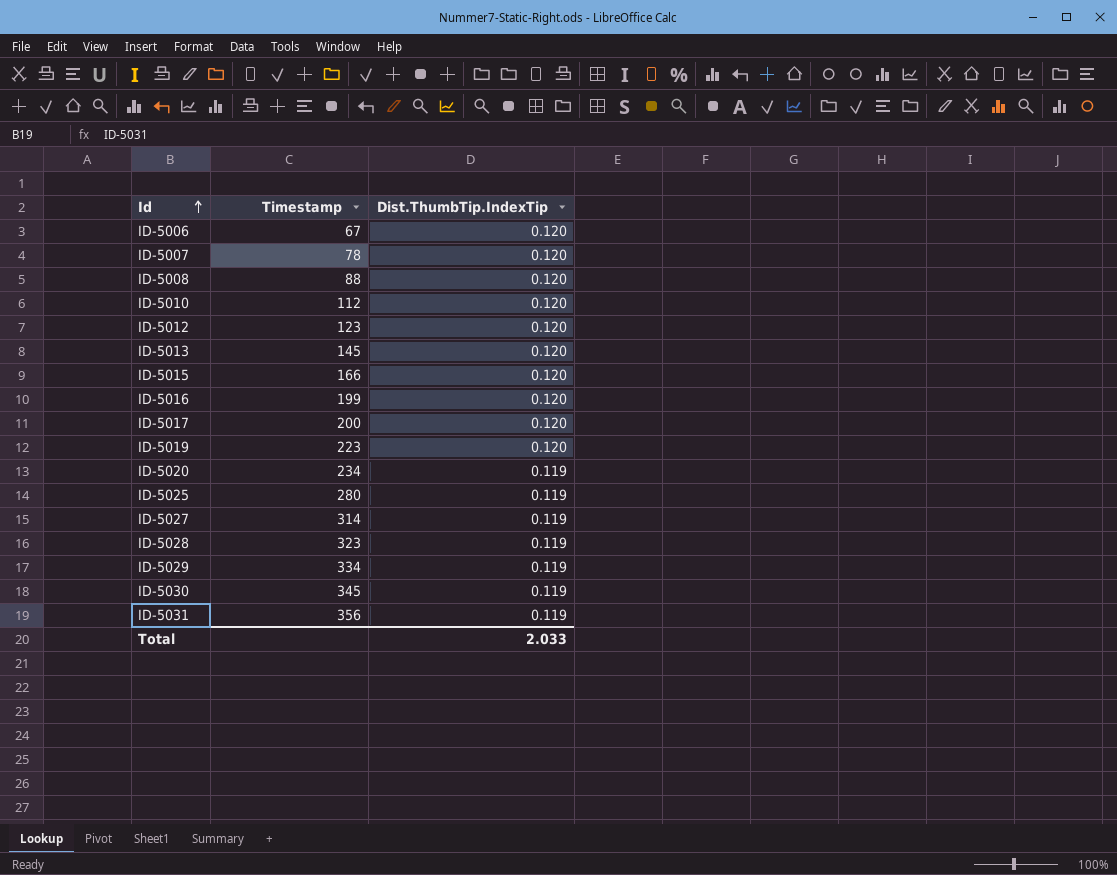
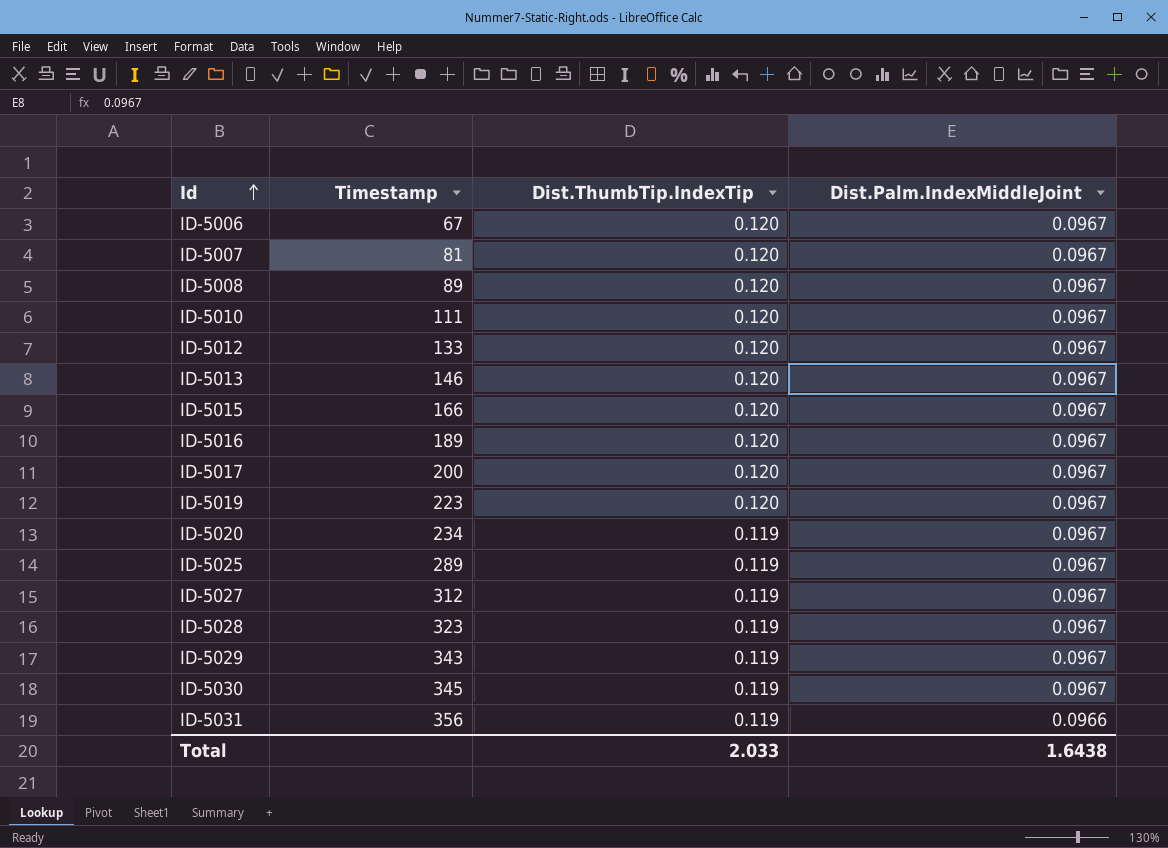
column Dist.Palm.IndexMiddleJoint | position: none -> 4
ID-5007 | Timestamp: 78 -> 81
ID-5008 | Timestamp: 88 -> 89
ID-5010 | Timestamp: 112 -> 111
ID-5012 | Timestamp: 123 -> 133
ID-5013 | Timestamp: 145 -> 146
ID-5016 | Timestamp: 199 -> 189
ID-5025 | Timestamp: 280 -> 289
ID-5027 | Timestamp: 314 -> 312
ID-5029 | Timestamp: 334 -> 343

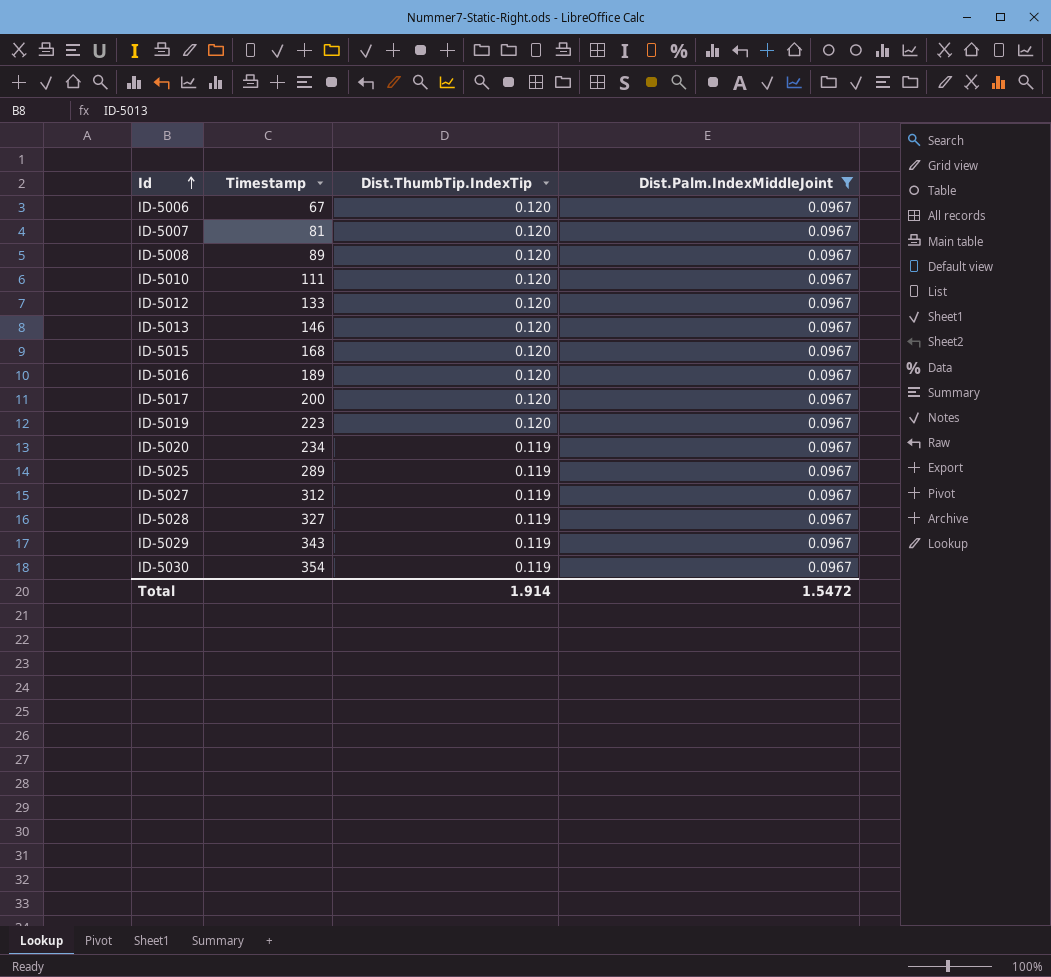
filter: none -> Dist.Palm.IndexMiddleJoint = 0.0967
ID-5015 | Timestamp: 166 -> 168
ID-5028 | Timestamp: 323 -> 327
ID-5030 | Timestamp: 345 -> 354
Total | Dist.ThumbTip.IndexTip: 2.033 -> 1.914
Total | Dist.Palm.IndexMiddleJoint: 1.6438 -> 1.5472

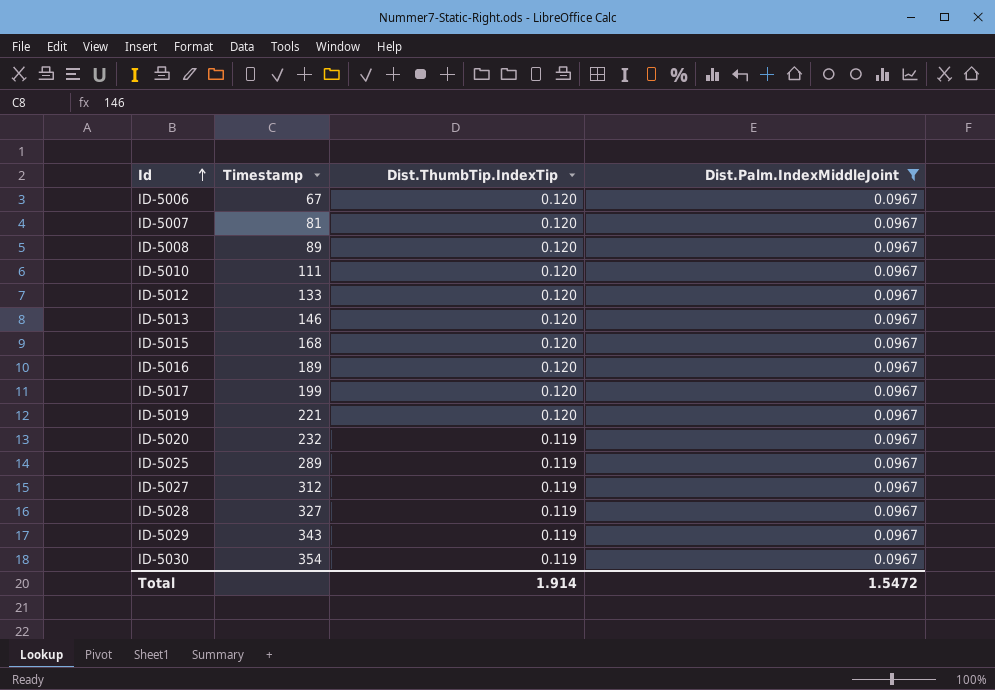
ID-5017 | Timestamp: 200 -> 199
ID-5019 | Timestamp: 223 -> 221
ID-5020 | Timestamp: 234 -> 232

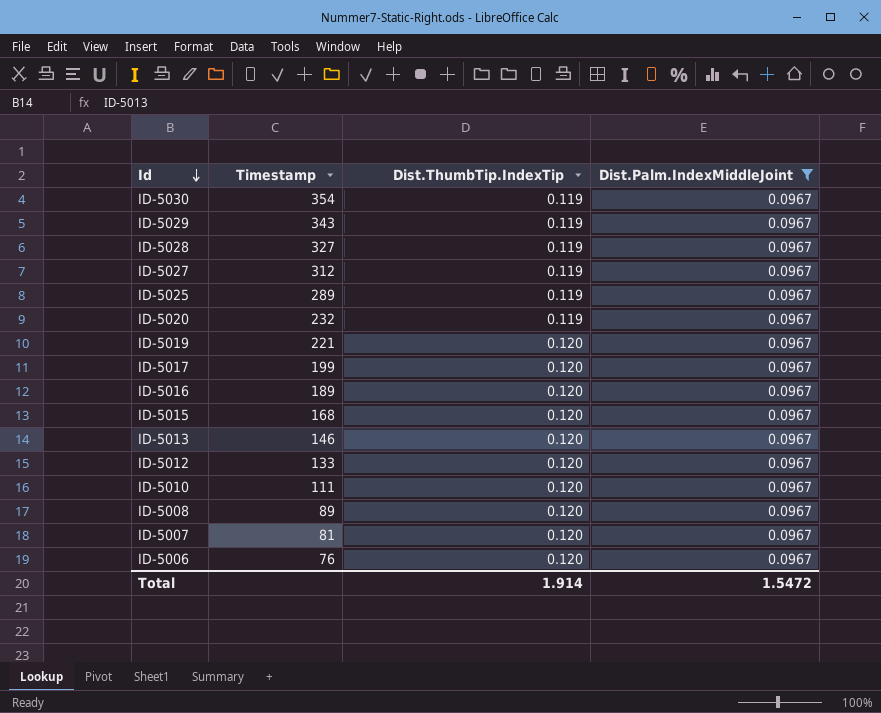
row order: Id ascending -> Id descending
ID-5006 | Timestamp: 67 -> 76

